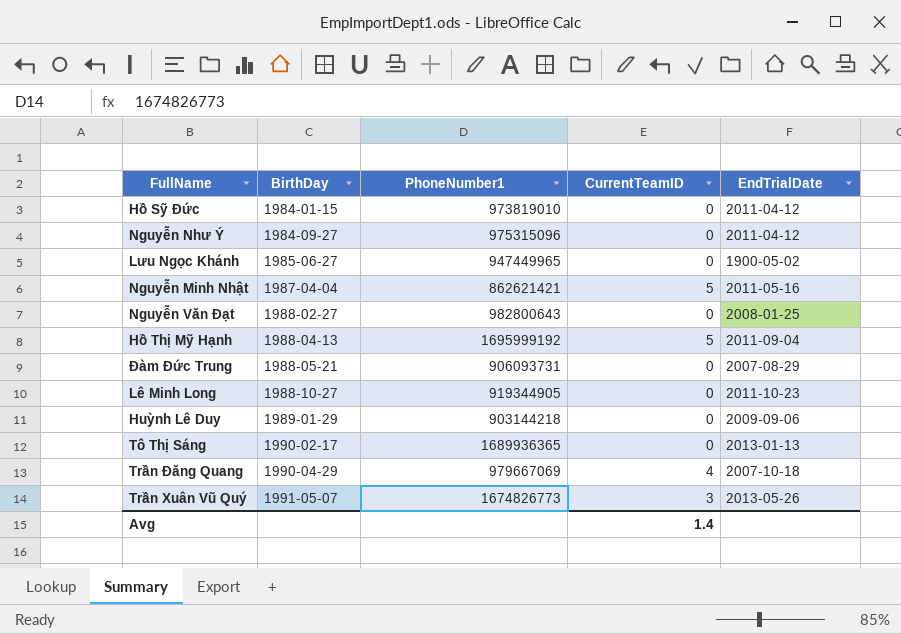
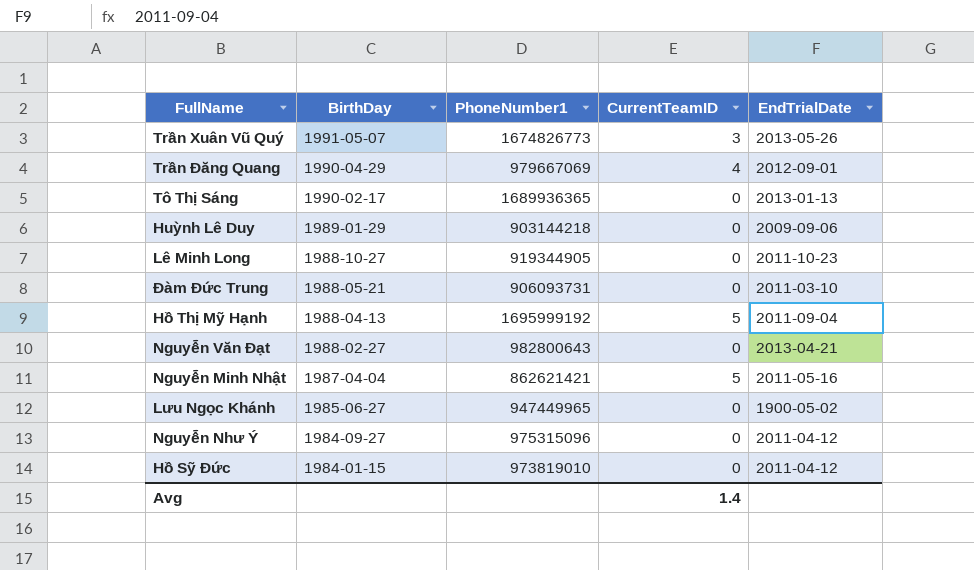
row order: BirthDay ascending -> BirthDay descending
Trần Đăng Quang | EndTrialDate: 2007-10-18 -> 2012-09-01
Đàm Đức Trung | EndTrialDate: 2007-08-29 -> 2011-03-10
Nguyễn Văn Đạt | EndTrialDate: 2008-01-25 -> 2013-04-21

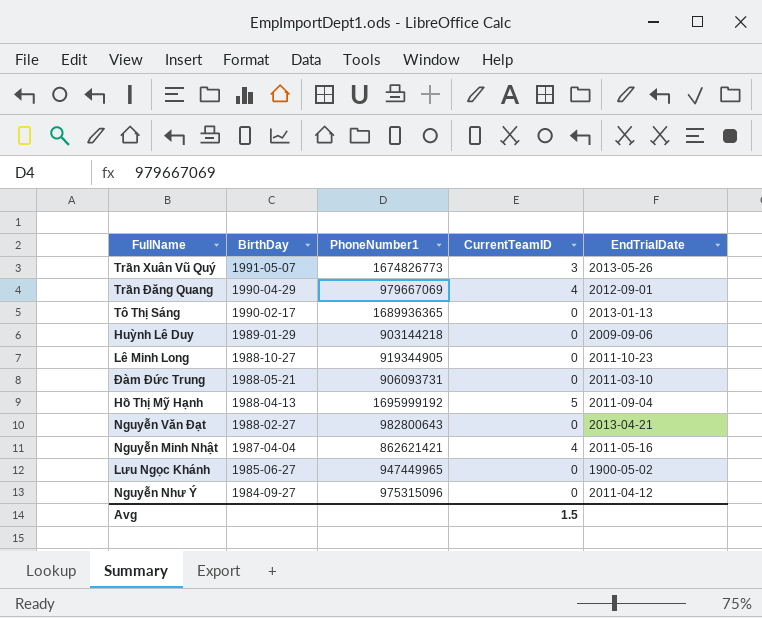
row Hồ Sỹ Đức: 1984-01-15 | 973819010 | 0 | 2011-04-12 -> none
Nguyễn Minh Nhật | CurrentTeamID: 5 -> 4
Avg | CurrentTeamID: 1.4 -> 1.5

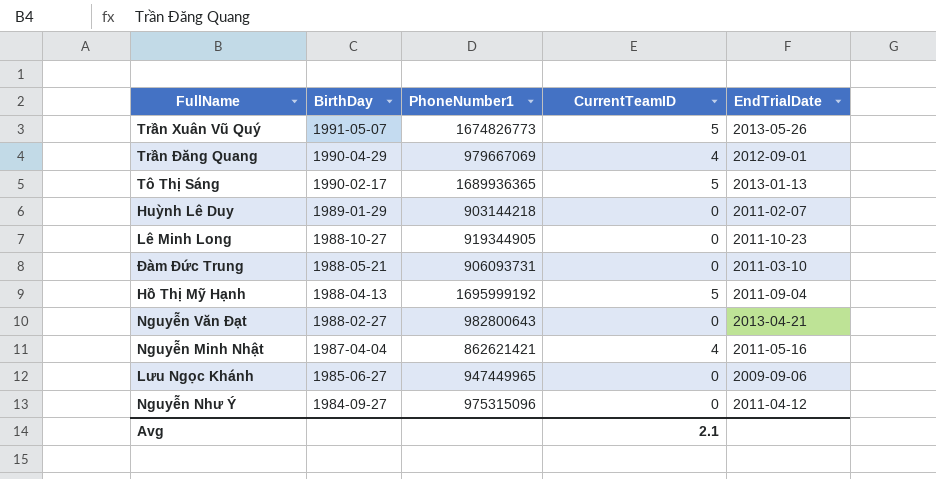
Trần Xuân Vũ Quý | CurrentTeamID: 3 -> 5
Tô Thị Sáng | CurrentTeamID: 0 -> 5
Huỳnh Lê Duy | EndTrialDate: 2009-09-06 -> 2011-02-07
Lưu Ngọc Khánh | EndTrialDate: 1900-05-02 -> 2009-09-06
Avg | CurrentTeamID: 1.5 -> 2.1

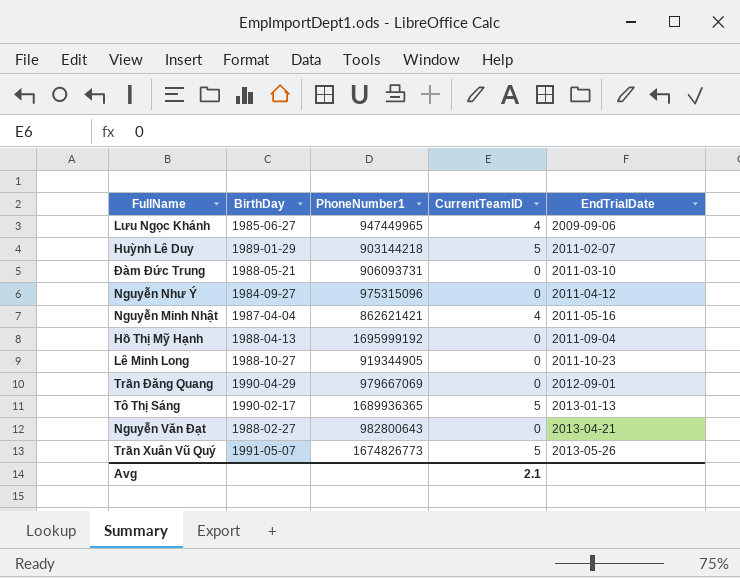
row order: BirthDay descending -> EndTrialDate ascending
Lưu Ngọc Khánh | CurrentTeamID: 0 -> 4
Huỳnh Lê Duy | CurrentTeamID: 0 -> 5
Hồ Thị Mỹ Hạnh | CurrentTeamID: 5 -> 0
Trần Đăng Quang | CurrentTeamID: 4 -> 0

